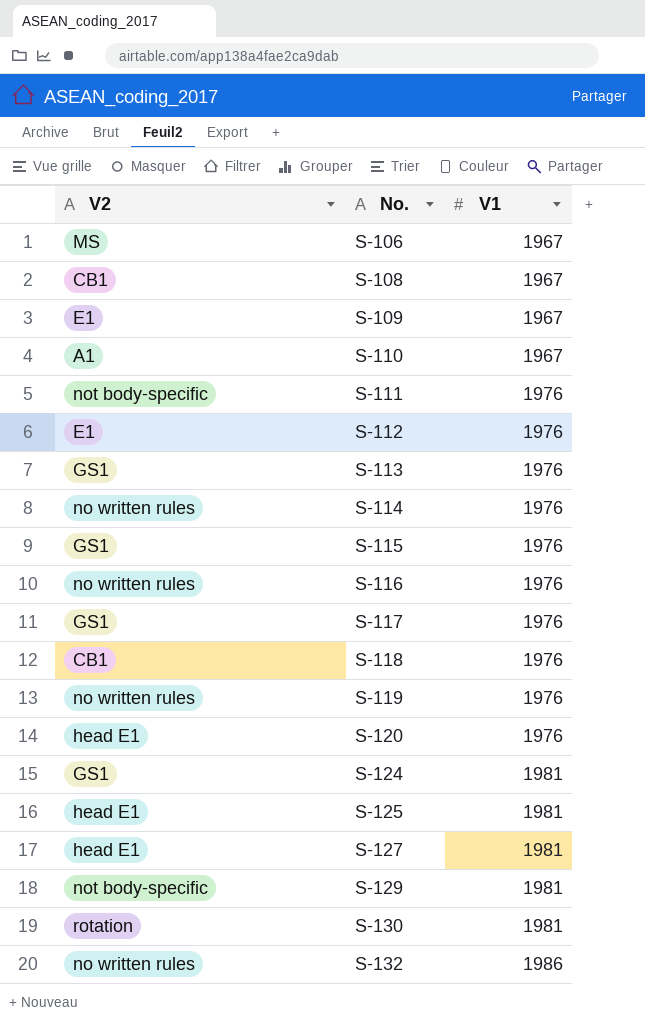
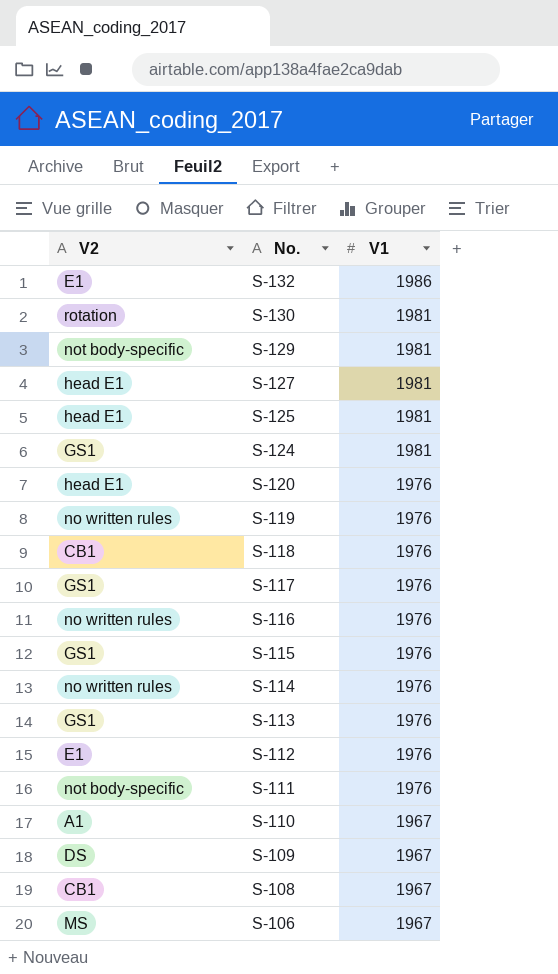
row order: No. ascending -> No. descending
S-132 | V2: no written rules -> E1
S-109 | V2: E1 -> DS

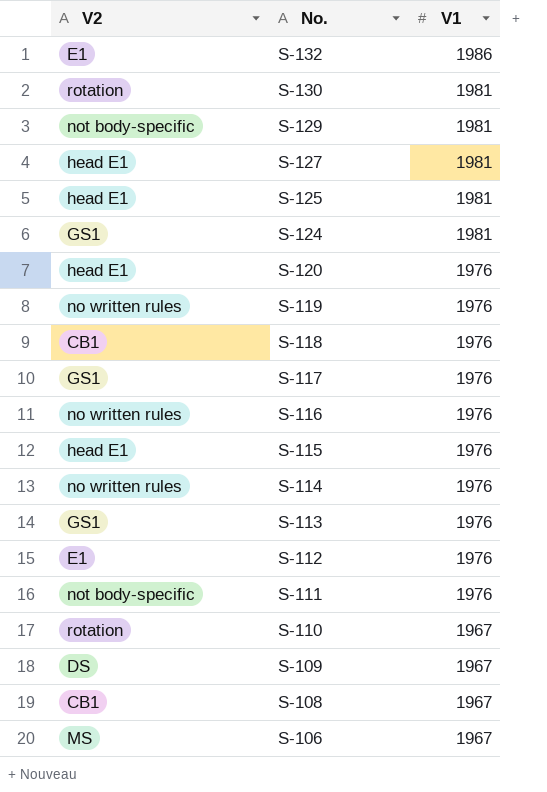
S-115 | V2: GS1 -> head E1
S-110 | V2: A1 -> rotation

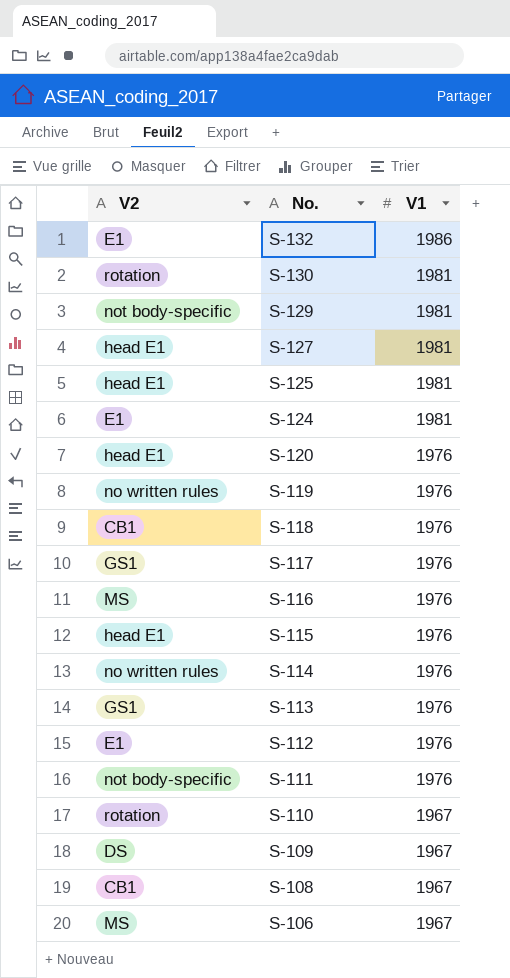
S-124 | V2: GS1 -> E1
S-116 | V2: no written rules -> MS

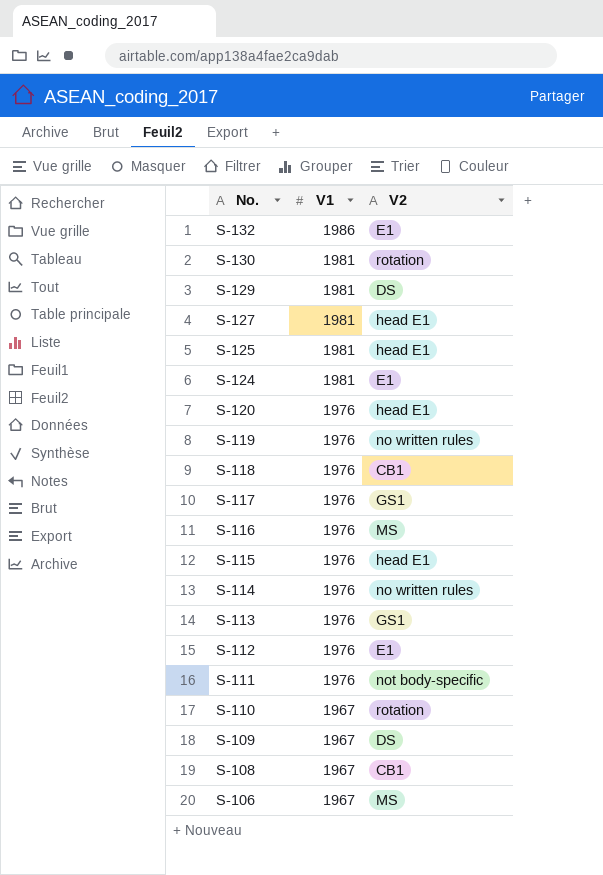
column V2 | position: 1 -> 3
S-129 | V2: not body-specific -> DS

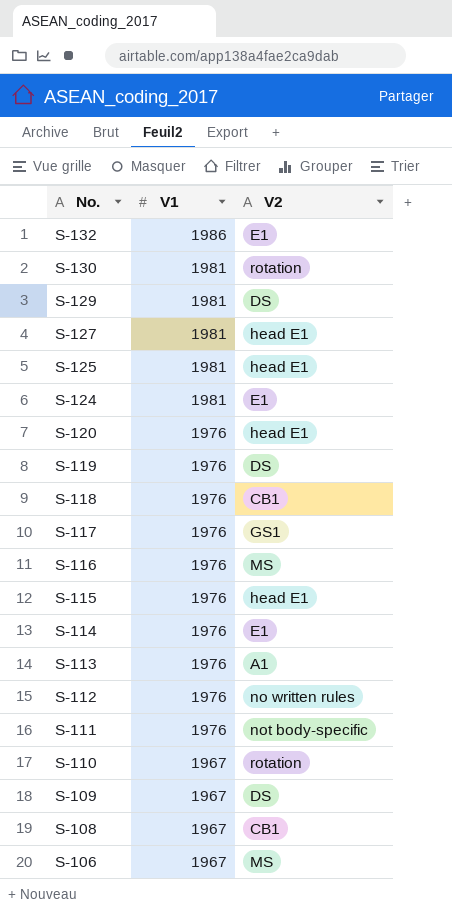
S-119 | V2: no written rules -> DS
S-114 | V2: no written rules -> E1
S-113 | V2: GS1 -> A1
S-112 | V2: E1 -> no written rules

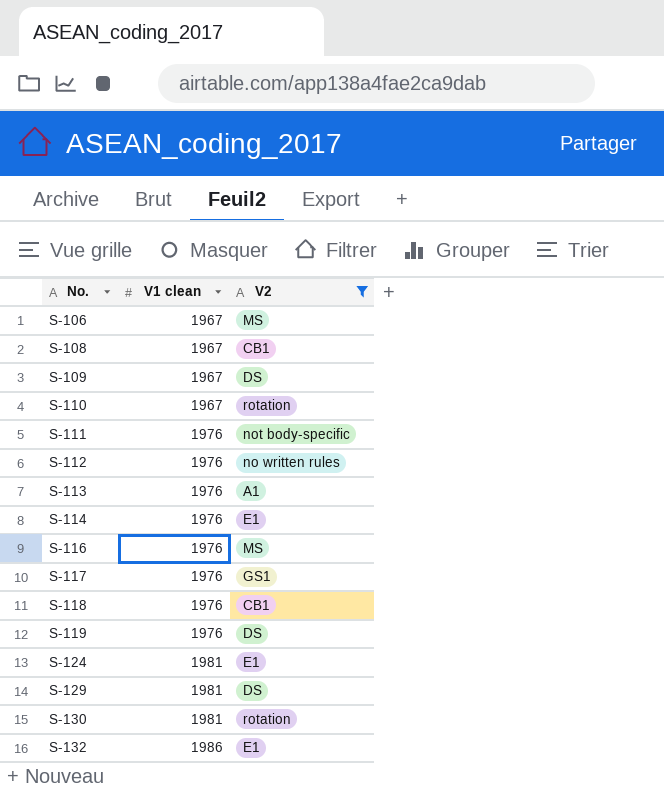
filter: none -> V2 != head E1
row order: No. descending -> No. ascending
column name: V1 -> V1 clean

